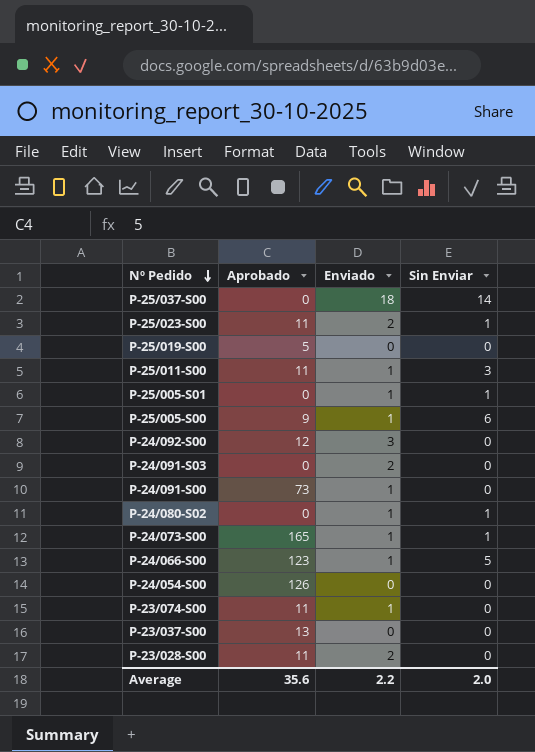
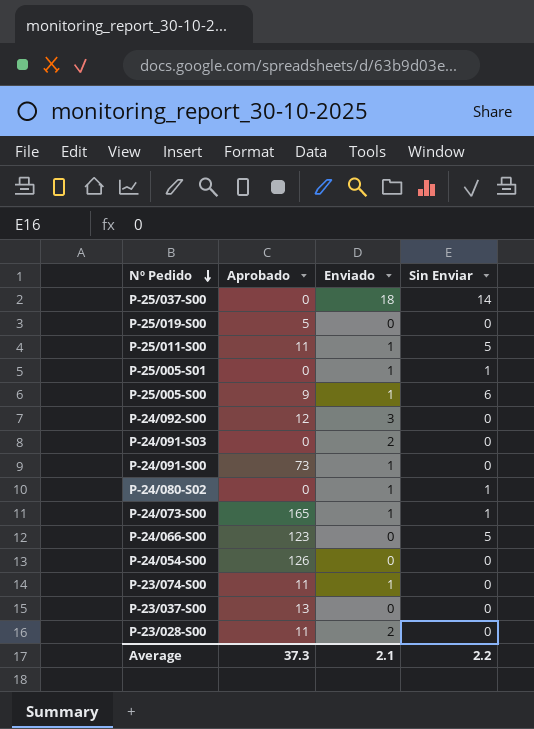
row P-25/023-S00: 11 | 2 | 1 -> none
P-25/011-S00 | Sin Enviar: 3 -> 5
P-24/066-S00 | Enviado: 1 -> 0
Average | Aprobado: 35.6 -> 37.3
Average | Enviado: 2.2 -> 2.1
Average | Sin Enviar: 2.0 -> 2.2

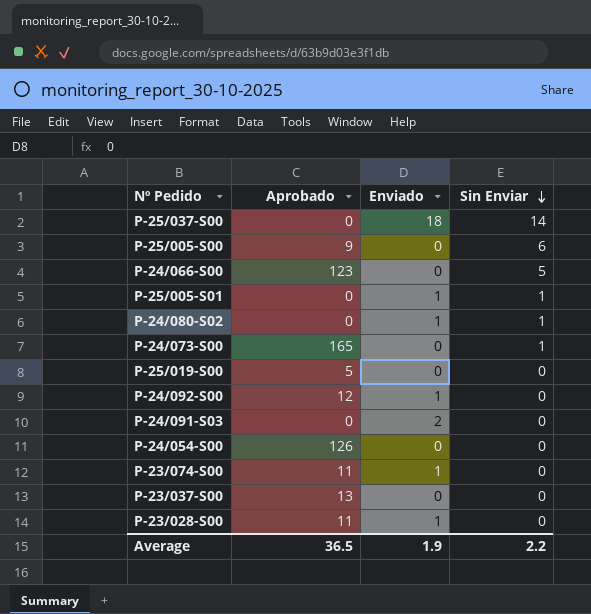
row order: Nº Pedido descending -> Sin Enviar descending
row P-25/011-S00: 11 | 1 | 5 -> none
row P-24/091-S00: 73 | 1 | 0 -> none
P-25/005-S00 | Enviado: 1 -> 0
P-24/073-S00 | Enviado: 1 -> 0
P-24/092-S00 | Enviado: 3 -> 1
P-23/028-S00 | Enviado: 2 -> 1
Average | Aprobado: 37.3 -> 36.5
Average | Enviado: 2.1 -> 1.9

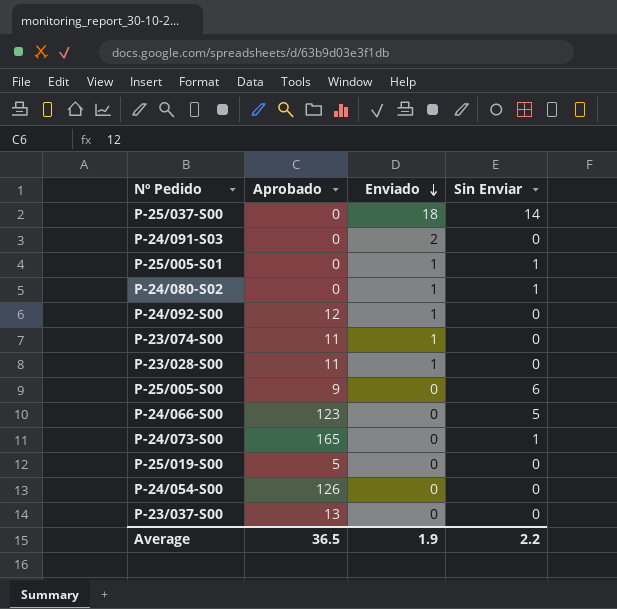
row order: Sin Enviar descending -> Enviado descending

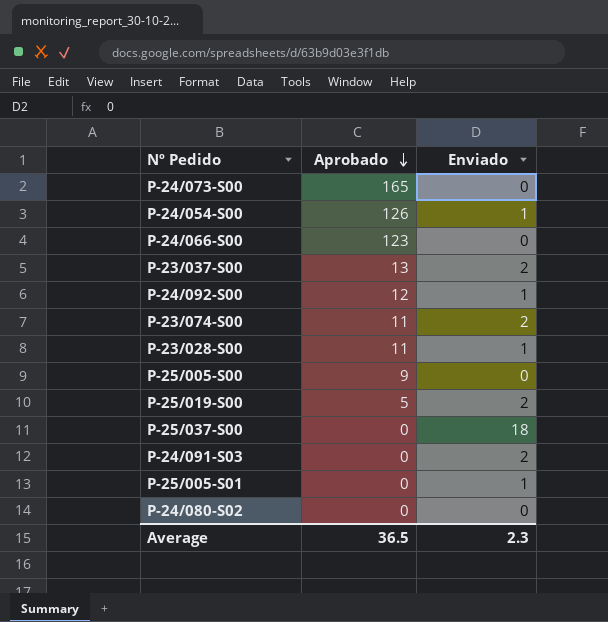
row order: Enviado descending -> Aprobado descending
column Sin Enviar | position: 4 -> none
P-24/054-S00 | Enviado: 0 -> 1
P-23/037-S00 | Enviado: 0 -> 2
P-23/074-S00 | Enviado: 1 -> 2
P-25/019-S00 | Enviado: 0 -> 2
P-24/080-S02 | Enviado: 1 -> 0
Average | Enviado: 1.9 -> 2.3

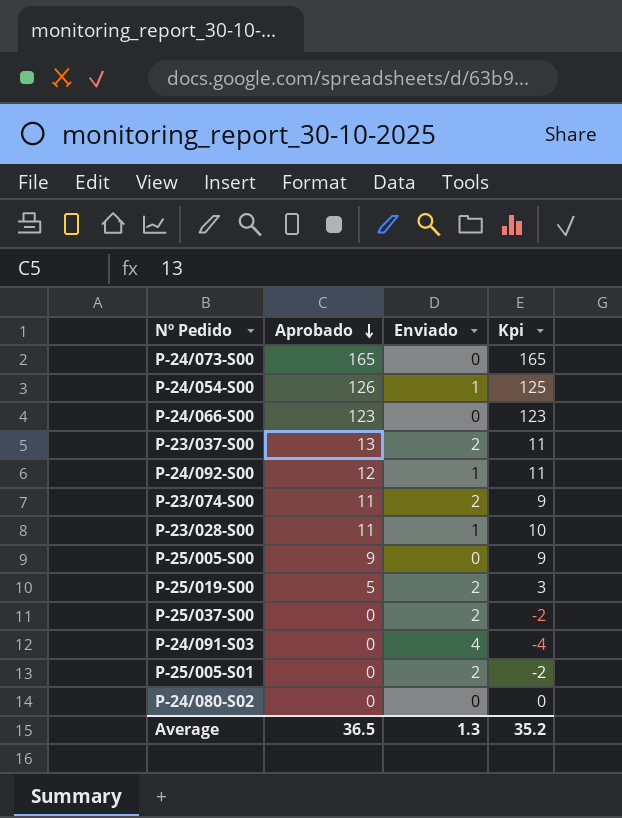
column Kpi | formula: none -> [Aprobado] - [Enviado]
P-25/037-S00 | Enviado: 18 -> 2
P-24/091-S03 | Enviado: 2 -> 4
P-25/005-S01 | Enviado: 1 -> 2
Average | Enviado: 2.3 -> 1.3

